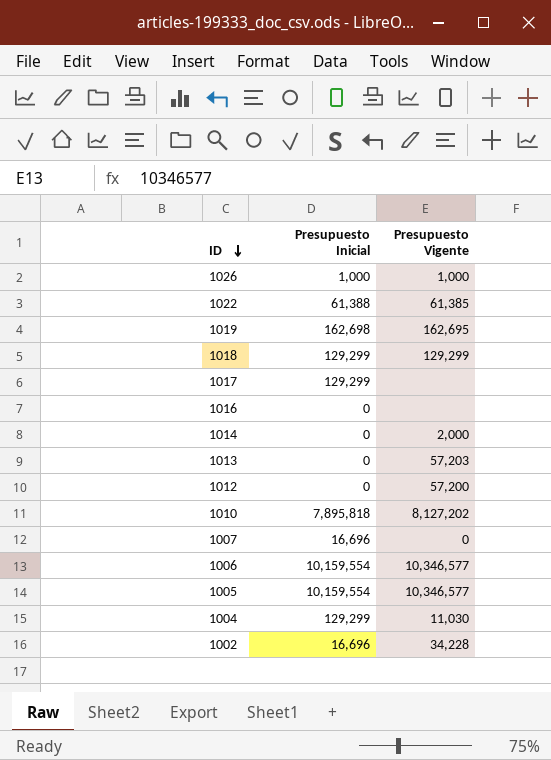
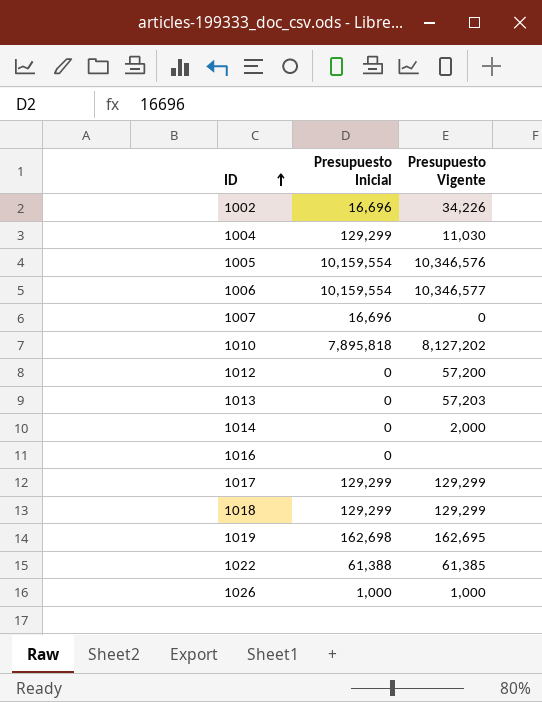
row order: ID descending -> ID ascending
1002 | Presupuesto Vigente: 34,228 -> 34,226
1005 | Presupuesto Vigente: 10,346,577 -> 10,346,576
1017 | Presupuesto Vigente: none -> 129,299

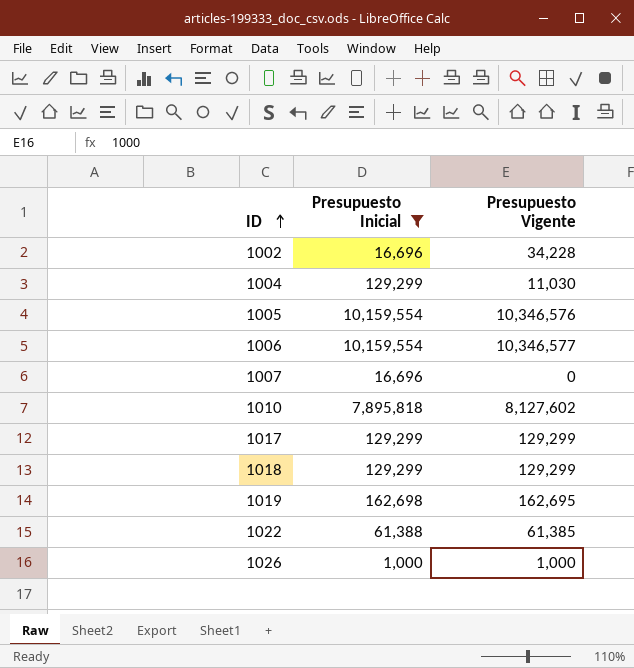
filter: none -> Presupuesto Inicial != 0
1002 | Presupuesto Vigente: 34,226 -> 34,228
1010 | Presupuesto Vigente: 8,127,202 -> 8,127,602

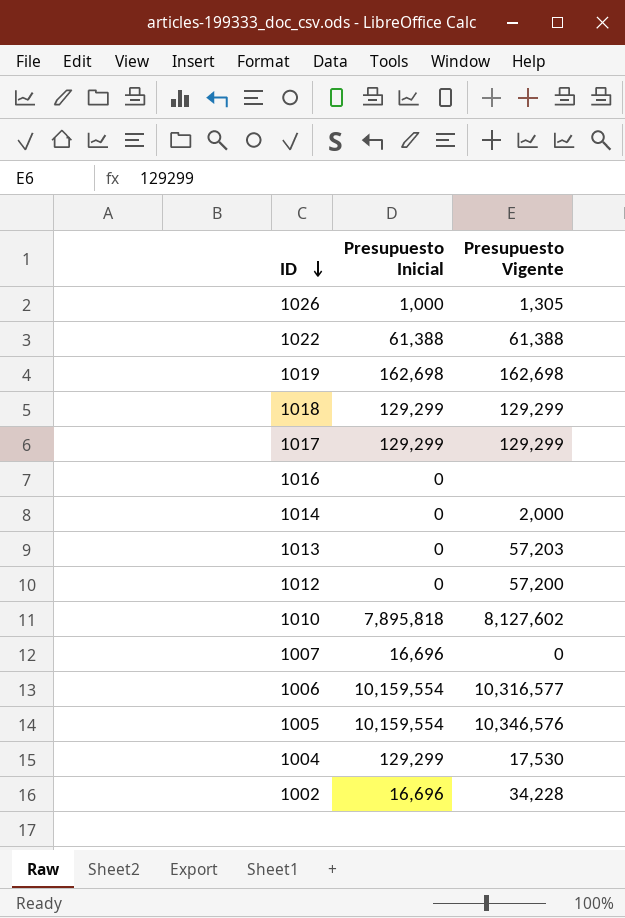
filter: Presupuesto Inicial != 0 -> none
row order: ID ascending -> ID descending
1026 | Presupuesto Vigente: 1,000 -> 1,305
1022 | Presupuesto Vigente: 61,385 -> 61,388
1019 | Presupuesto Vigente: 162,695 -> 162,698
1006 | Presupuesto Vigente: 10,346,577 -> 10,316,577
1004 | Presupuesto Vigente: 11,030 -> 17,530

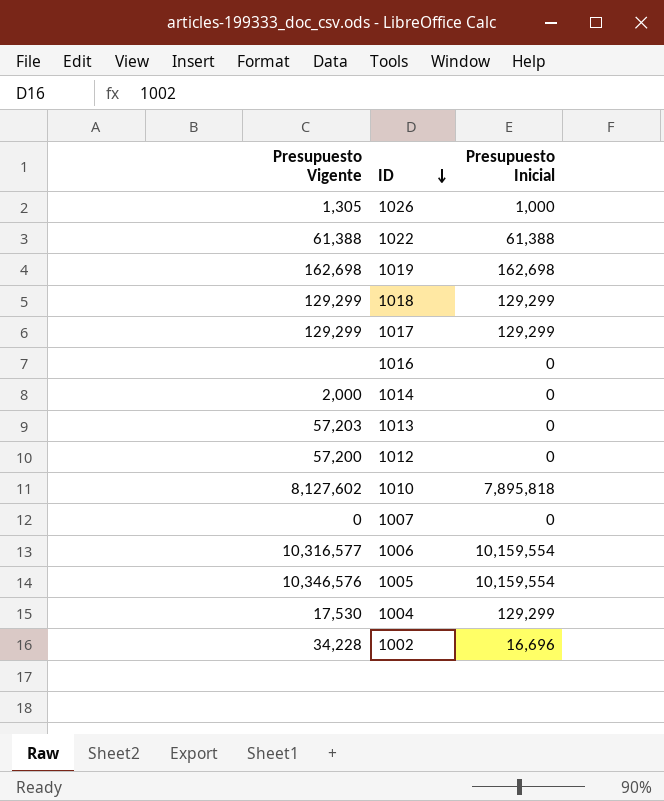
column Presupuesto Vigente | position: 3 -> 1
1007 | Presupuesto Inicial: 16,696 -> 0

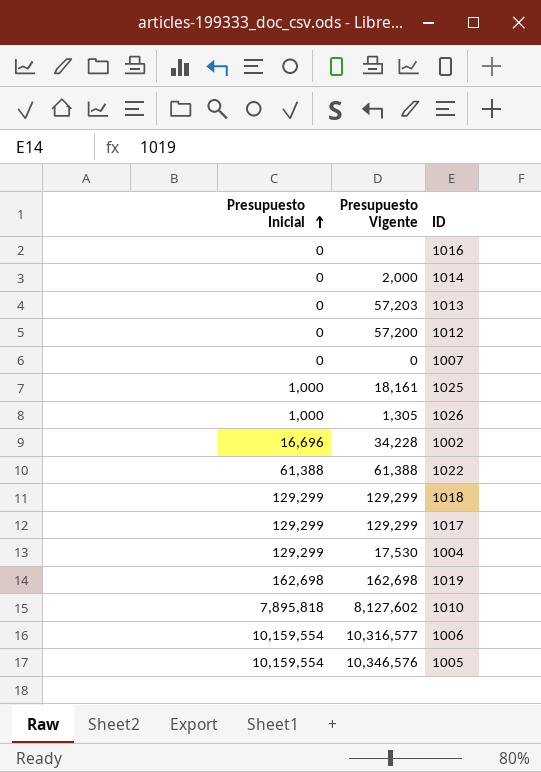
row order: ID descending -> Presupuesto Inicial ascending
column Presupuesto Inicial | position: 3 -> 1
row 1025: none -> 1,000 | 18,161

